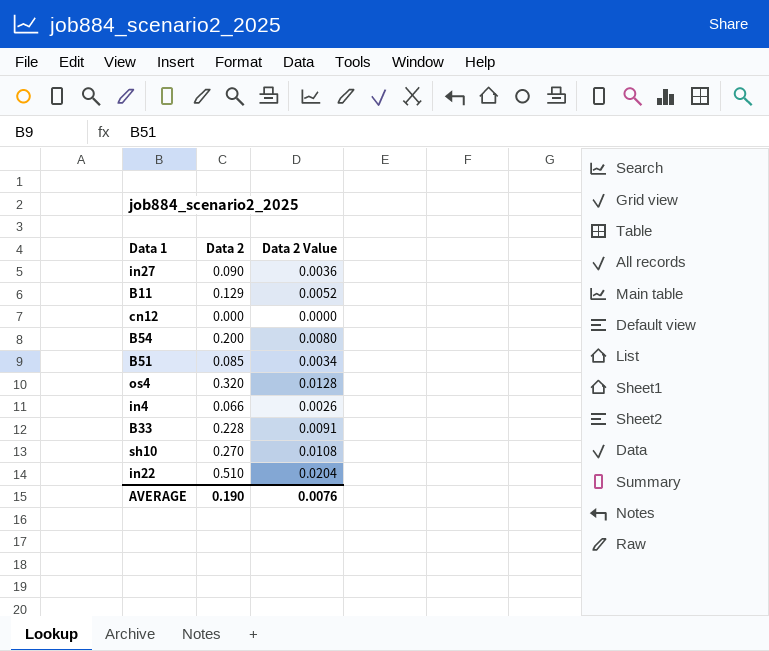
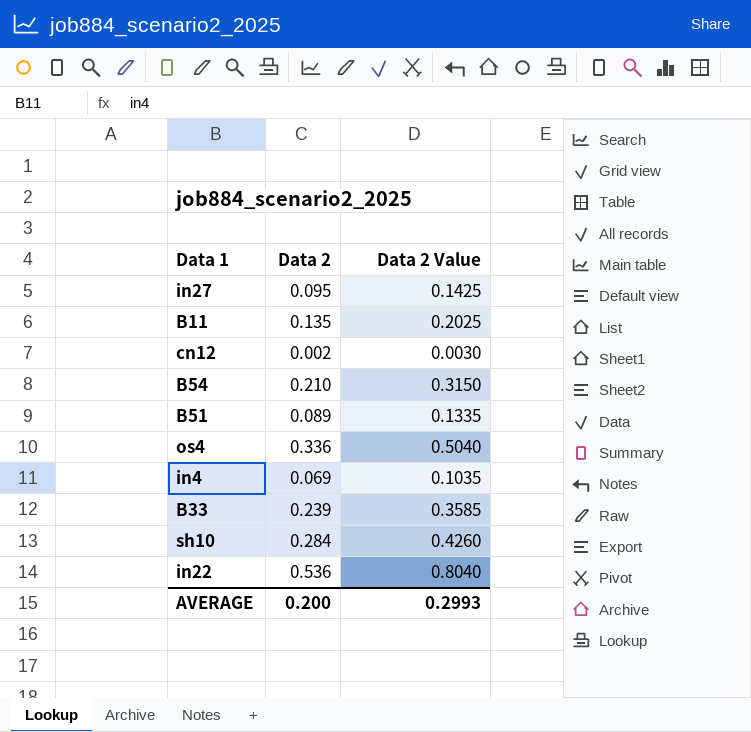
column Data 2 Value | formula: [Data 2] * 0.04 -> [Data 2] * 1.5
in27 | Data 2: 0.090 -> 0.095
B11 | Data 2: 0.129 -> 0.135
cn12 | Data 2: 0.000 -> 0.002
B54 | Data 2: 0.200 -> 0.210
B51 | Data 2: 0.085 -> 0.089
os4 | Data 2: 0.320 -> 0.336
in4 | Data 2: 0.066 -> 0.069
B33 | Data 2: 0.228 -> 0.239
sh10 | Data 2: 0.270 -> 0.284
in22 | Data 2: 0.510 -> 0.536
AVERAGE | Data 2: 0.190 -> 0.200
AVERAGE | Data 2 Value: 0.0076 -> 0.2993

